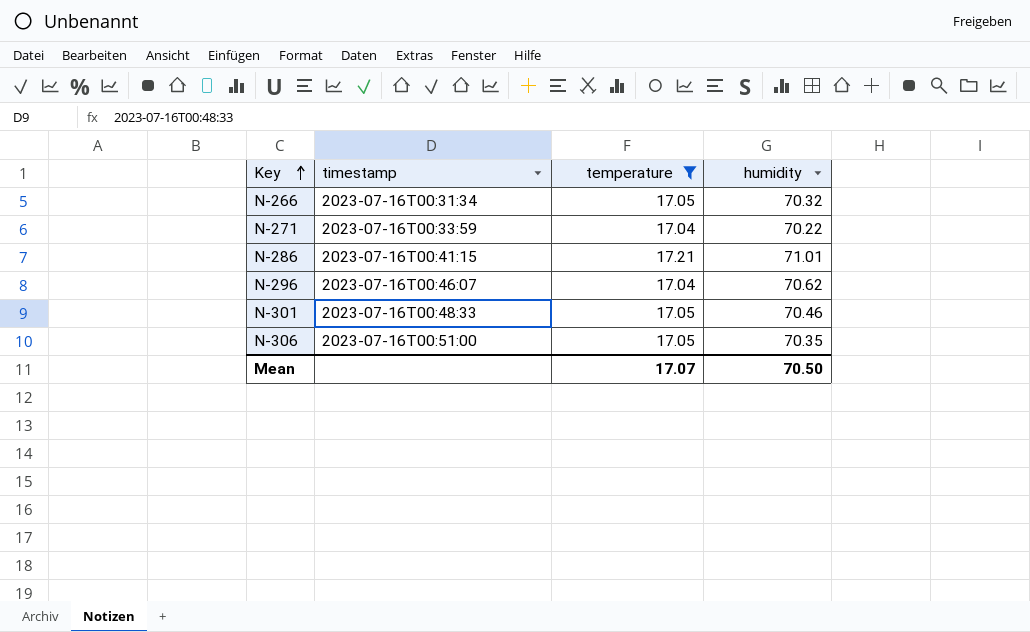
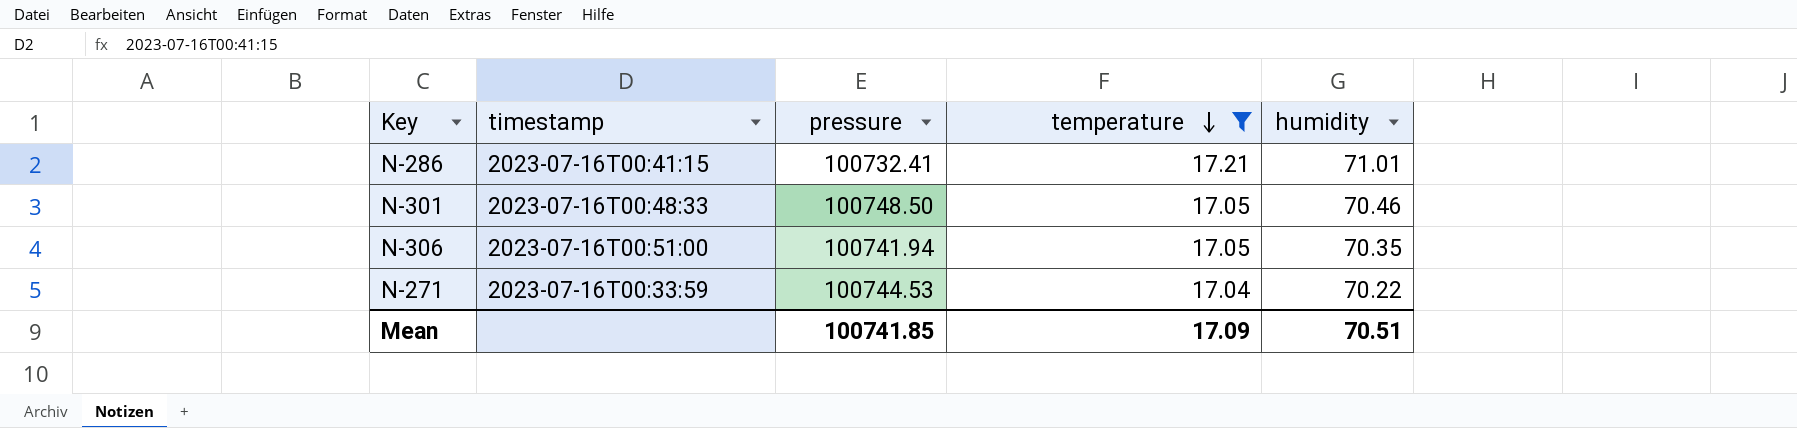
row order: Key ascending -> temperature descending
column pressure | position: none -> 3
row N-266: 2023-07-16T00:31:34 | 17.05 | 70.32 -> none
row N-296: 2023-07-16T00:46:07 | 17.04 | 70.62 -> none
Mean | temperature: 17.07 -> 17.09
Mean | humidity: 70.50 -> 70.51

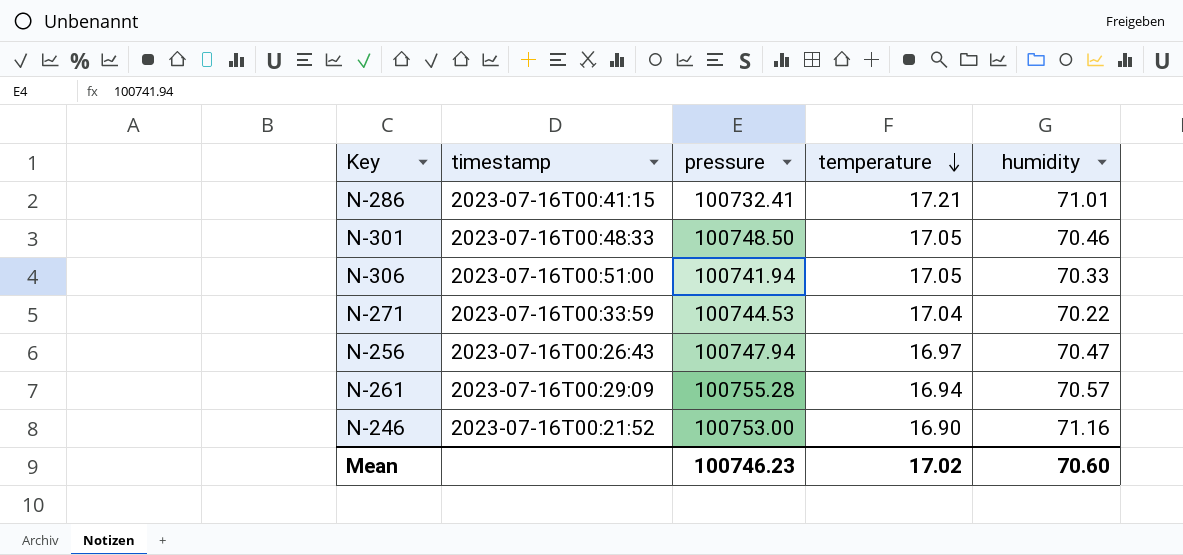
filter: temperature >= 17.04 -> none
N-306 | humidity: 70.35 -> 70.33
Mean | pressure: 100741.85 -> 100746.23
Mean | temperature: 17.09 -> 17.02
Mean | humidity: 70.51 -> 70.60

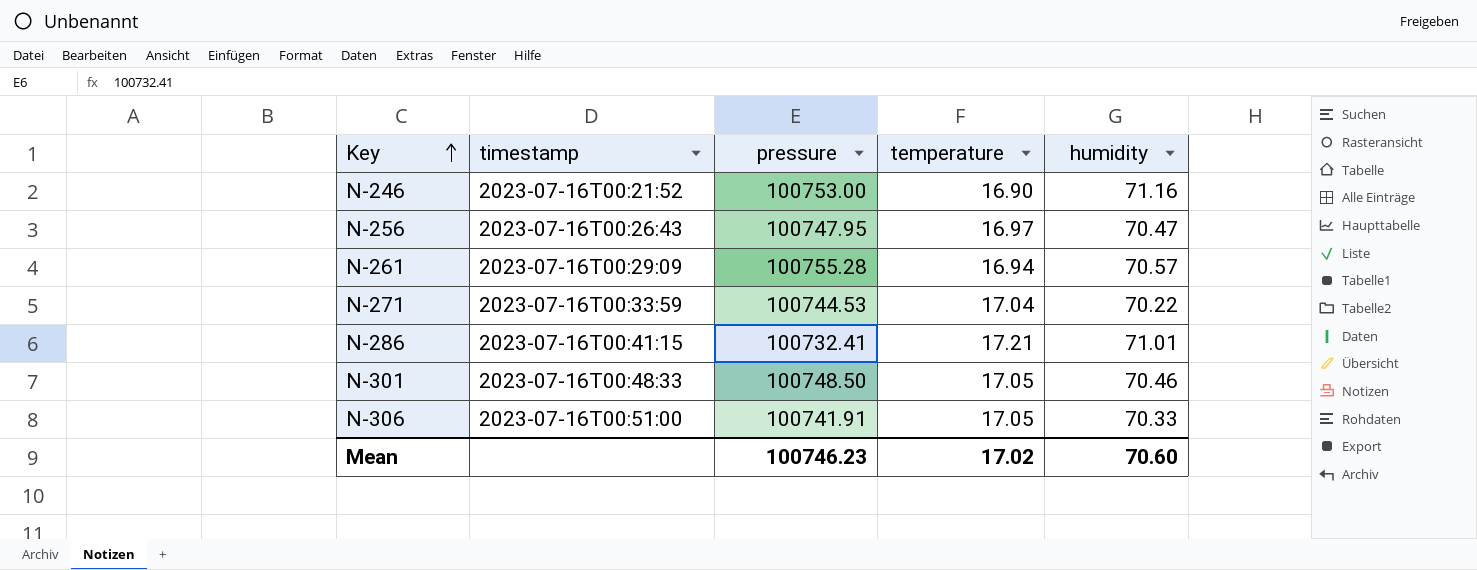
row order: temperature descending -> Key ascending
N-256 | pressure: 100747.94 -> 100747.95
N-306 | pressure: 100741.94 -> 100741.91

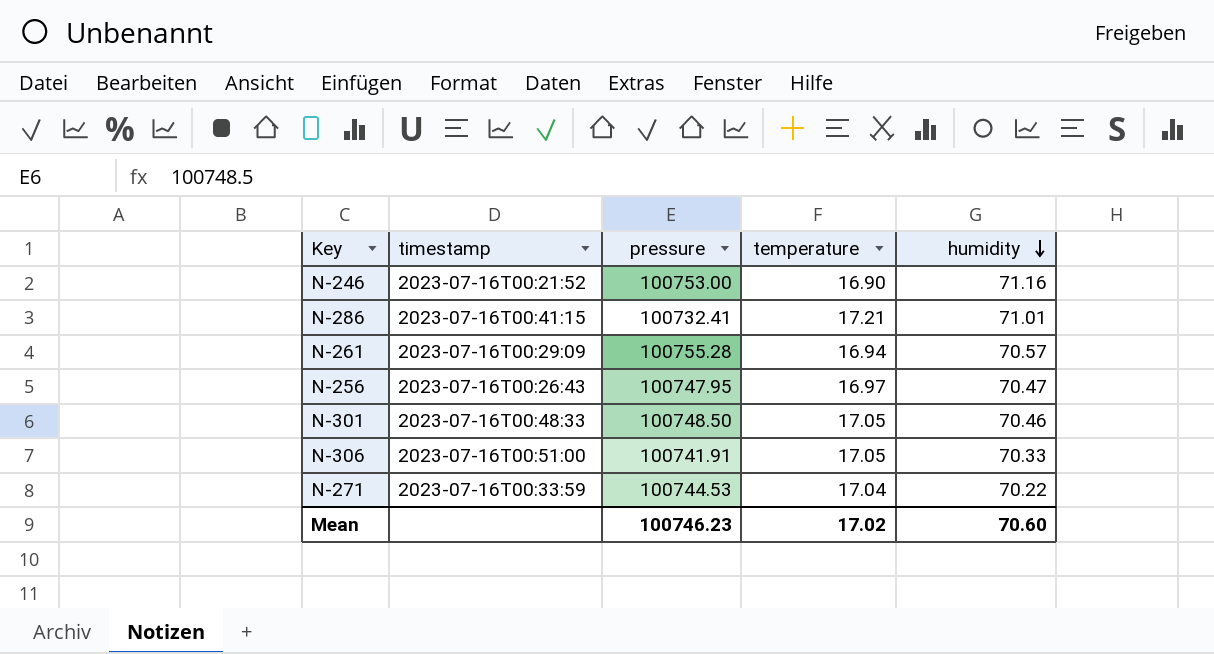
row order: Key ascending -> humidity descending

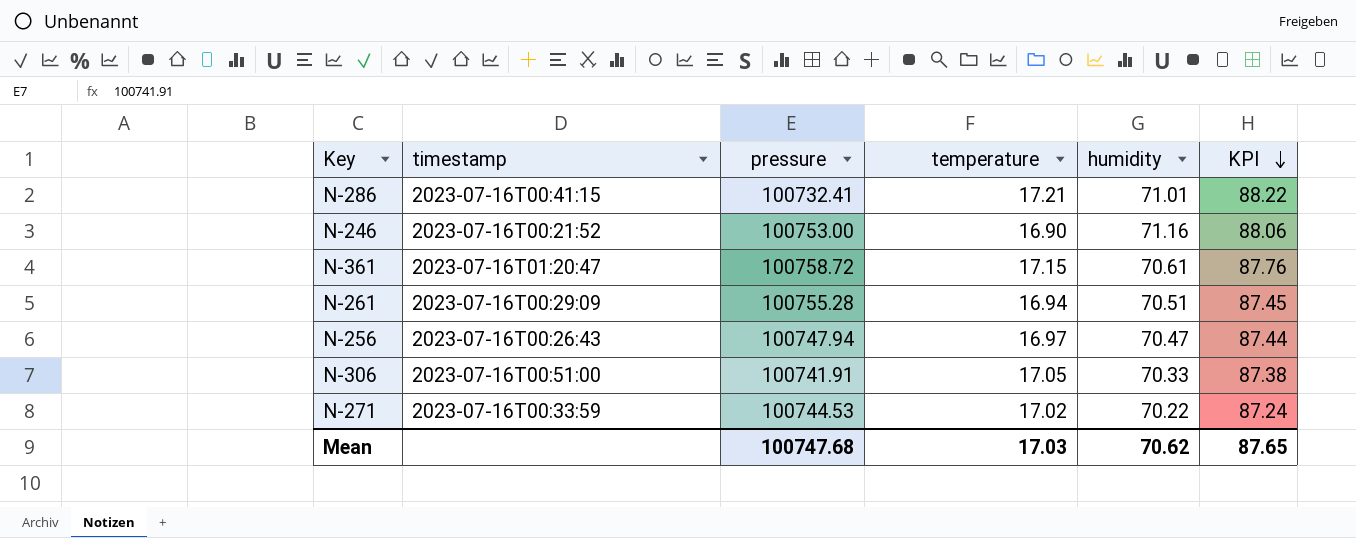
row order: humidity descending -> KPI descending
column KPI | formula: none -> [temperature] + [humidity]
row N-301: 2023-07-16T00:48:33 | 100748.50 | 17.05 | 70.46 -> none
row N-361: none -> 2023-07-16T01:20:47 | 100758.72 | 17.15 | 70.61 | 87.76
N-261 | humidity: 70.57 -> 70.51
N-256 | pressure: 100747.95 -> 100747.94
N-271 | temperature: 17.04 -> 17.02
Mean | pressure: 100746.23 -> 100747.68
Mean | temperature: 17.02 -> 17.03
Mean | humidity: 70.60 -> 70.62

